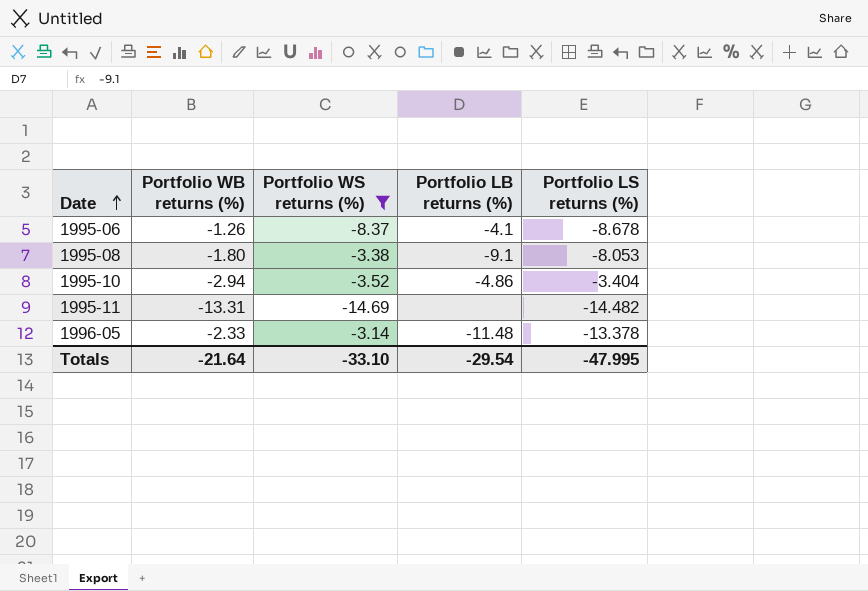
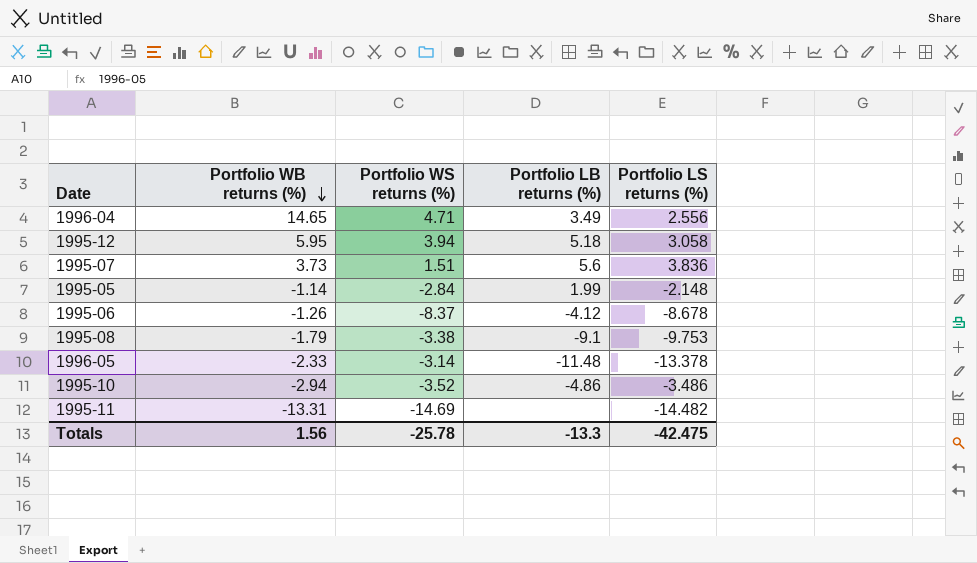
filter: Portfolio WS returns (%) <= -3.14 -> none
row order: Date ascending -> Portfolio WB returns (%) descending
1995-06 | Portfolio LB returns (%): -4.1 -> -4.12
1995-08 | Portfolio WB returns (%): -1.80 -> -1.79
1995-08 | Portfolio LS returns (%): -8.053 -> -9.753
1995-10 | Portfolio LS returns (%): -3.404 -> -3.486
Totals | Portfolio WB returns (%): -21.64 -> 1.56
Totals | Portfolio WS returns (%): -33.10 -> -25.78
Totals | Portfolio LB returns (%): -29.54 -> -13.3
Totals | Portfolio LS returns (%): -47.995 -> -42.475

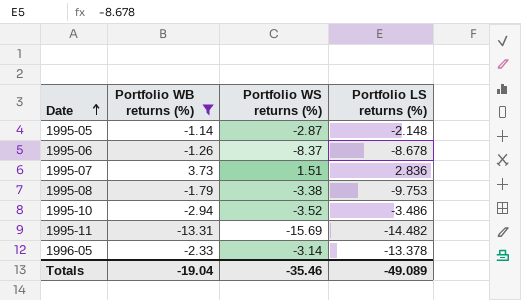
filter: none -> Portfolio WB returns (%) <= 3.73
row order: Portfolio WB returns (%) descending -> Date ascending
column Portfolio LB returns (%) | position: 4 -> none
1995-05 | Portfolio WS returns (%): -2.84 -> -2.87
1995-07 | Portfolio LS returns (%): 3.836 -> 2.836
1995-11 | Portfolio WS returns (%): -14.69 -> -15.69
Totals | Portfolio WB returns (%): 1.56 -> -19.04
Totals | Portfolio WS returns (%): -25.78 -> -35.46
Totals | Portfolio LS returns (%): -42.475 -> -49.089

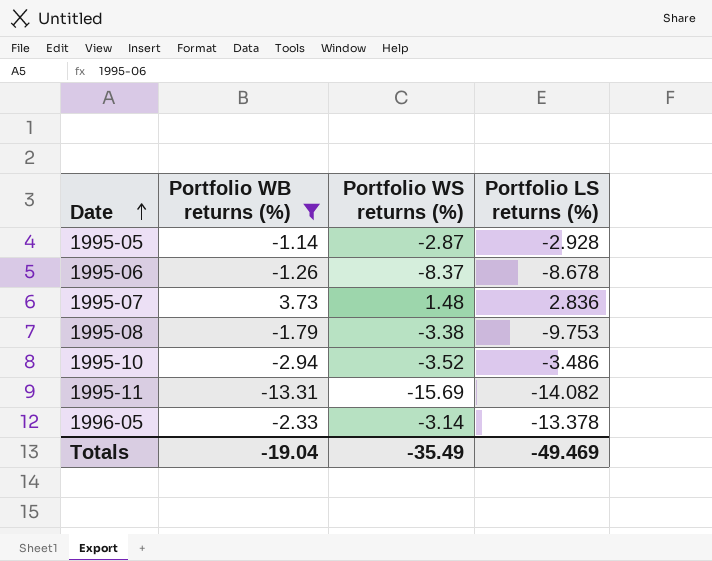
1995-05 | Portfolio LS returns (%): -2.148 -> -2.928
1995-07 | Portfolio WS returns (%): 1.51 -> 1.48
1995-11 | Portfolio LS returns (%): -14.482 -> -14.082
Totals | Portfolio WS returns (%): -35.46 -> -35.49
Totals | Portfolio LS returns (%): -49.089 -> -49.469

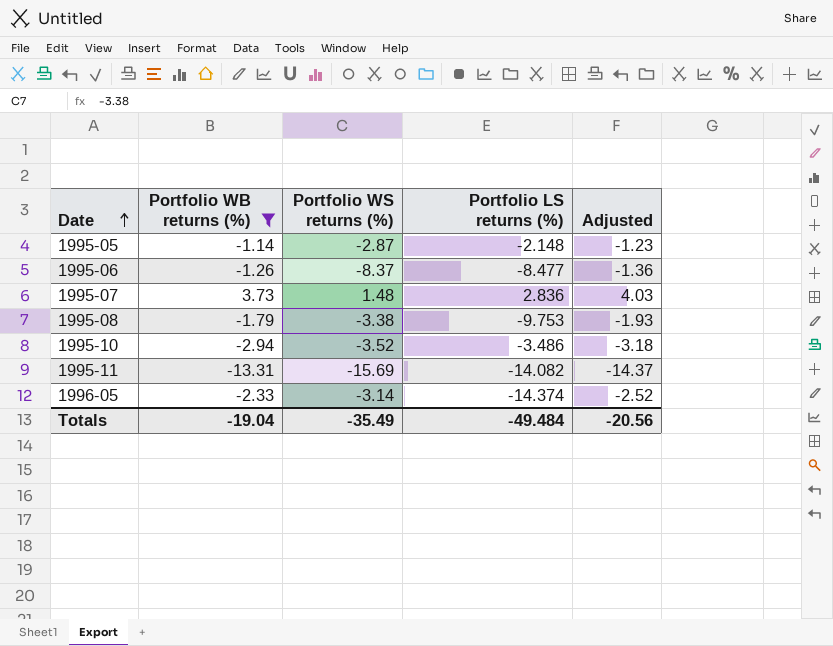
column Adjusted | formula: none -> [Portfolio WB returns (%)] * 1.08
1995-05 | Portfolio LS returns (%): -2.928 -> -2.148
1995-06 | Portfolio LS returns (%): -8.678 -> -8.477
1996-05 | Portfolio LS returns (%): -13.378 -> -14.374
Totals | Portfolio LS returns (%): -49.469 -> -49.484

